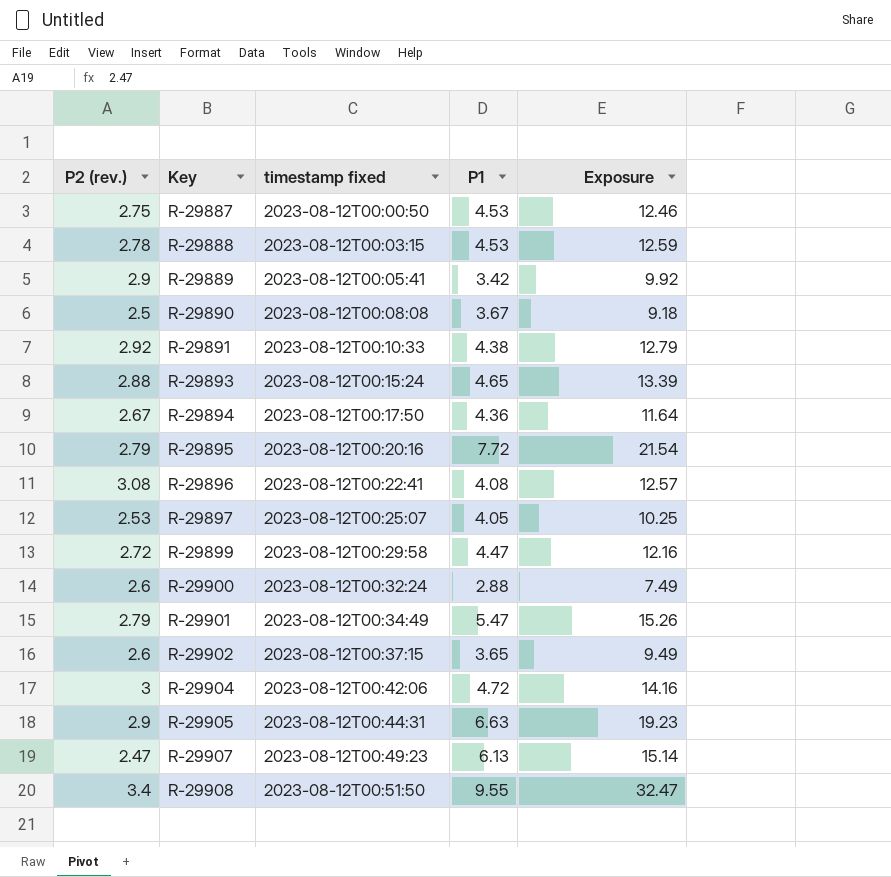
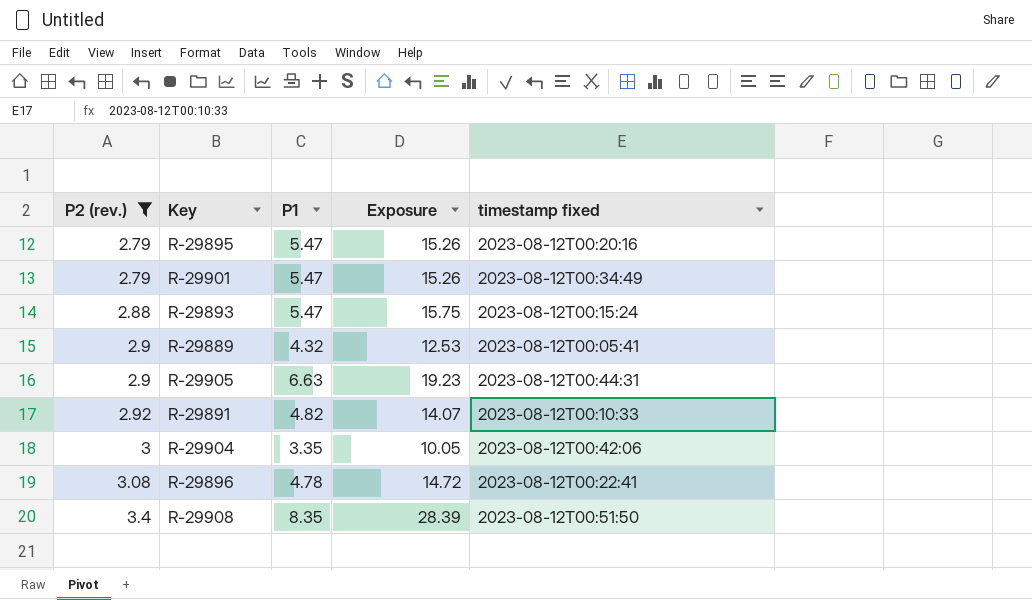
filter: none -> P2 (rev.) >= 2.79
row order: Key ascending -> P2 (rev.) ascending
column timestamp fixed | position: 3 -> 5
R-29895 | P1: 7.72 -> 5.47
R-29895 | Exposure: 21.54 -> 15.26
R-29893 | P1: 4.65 -> 5.47
R-29893 | Exposure: 13.39 -> 15.75
R-29889 | P1: 3.42 -> 4.32
R-29889 | Exposure: 9.92 -> 12.53
R-29891 | P1: 4.38 -> 4.82
R-29891 | Exposure: 12.79 -> 14.07
R-29904 | P1: 4.72 -> 3.35
R-29904 | Exposure: 14.16 -> 10.05
R-29896 | P1: 4.08 -> 4.78
R-29896 | Exposure: 12.57 -> 14.72
R-29908 | P1: 9.55 -> 8.35
R-29908 | Exposure: 32.47 -> 28.39

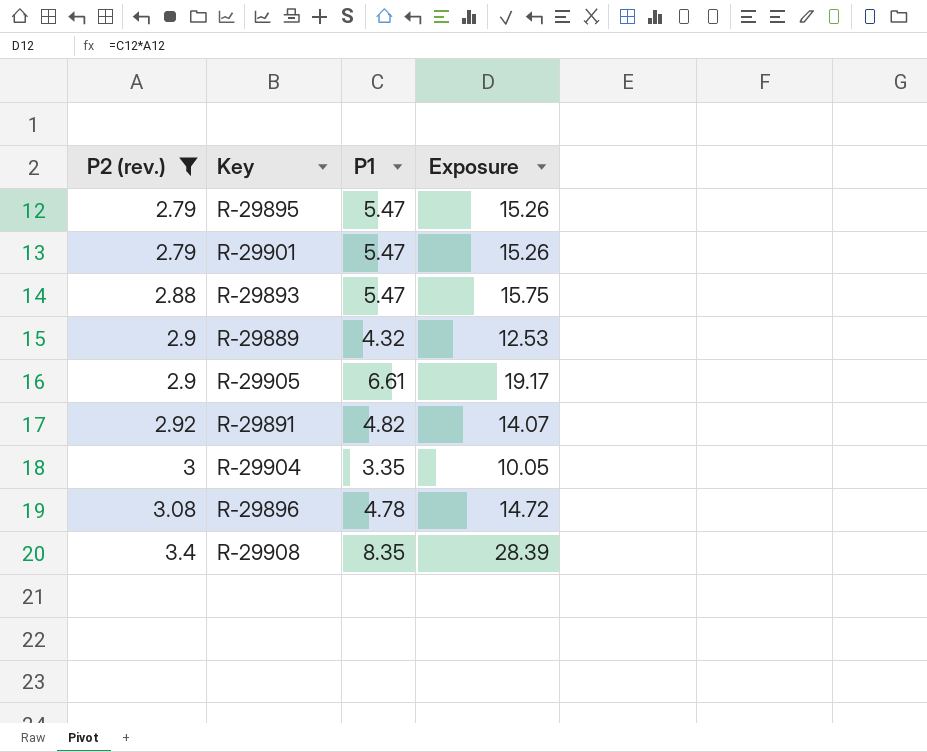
column timestamp fixed | position: 5 -> none
R-29905 | P1: 6.63 -> 6.61
R-29905 | Exposure: 19.23 -> 19.17

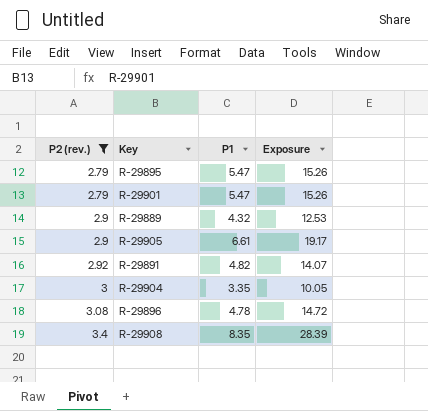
row R-29893: 2.88 | 5.47 | 15.75 -> none

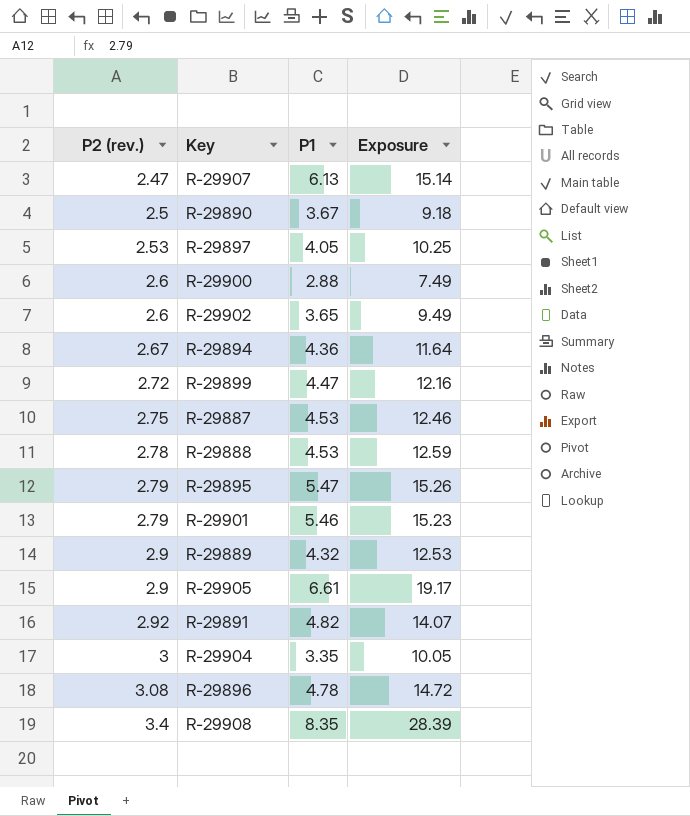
filter: P2 (rev.) >= 2.79 -> none
R-29901 | P1: 5.47 -> 5.46
R-29901 | Exposure: 15.26 -> 15.23

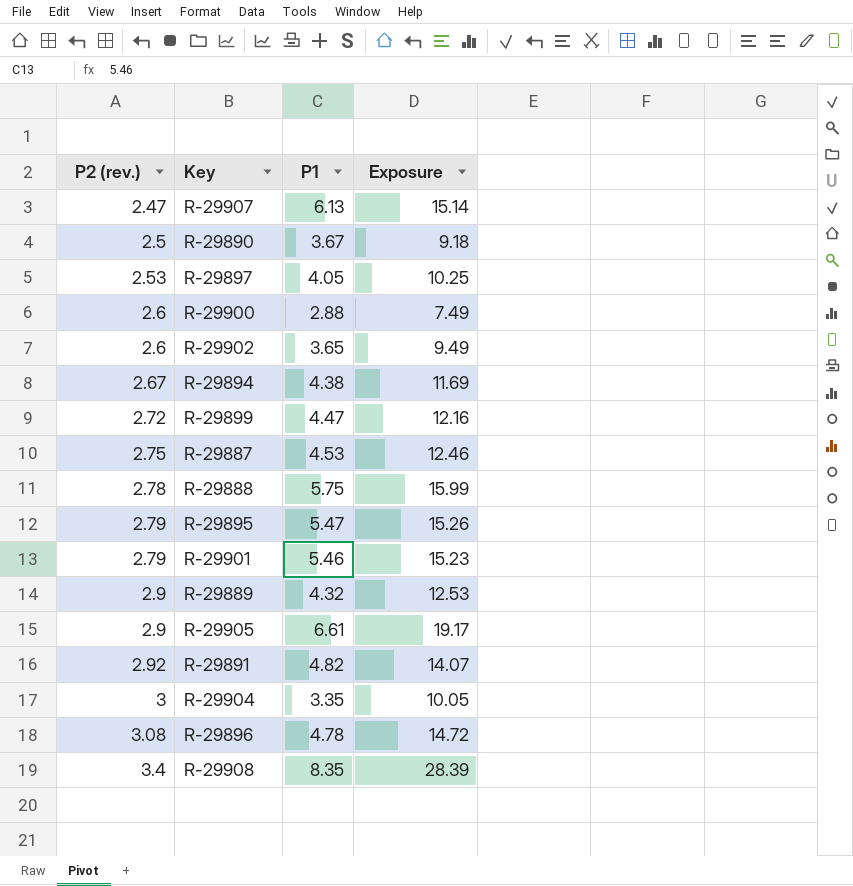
R-29894 | P1: 4.36 -> 4.38
R-29894 | Exposure: 11.64 -> 11.69
R-29888 | P1: 4.53 -> 5.75
R-29888 | Exposure: 12.59 -> 15.99

